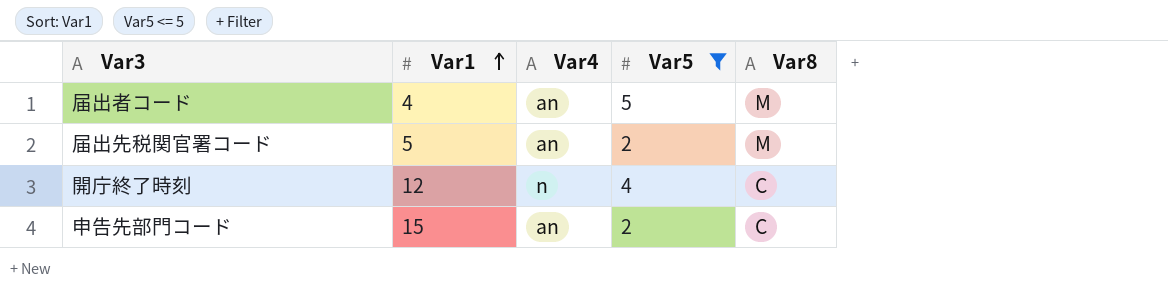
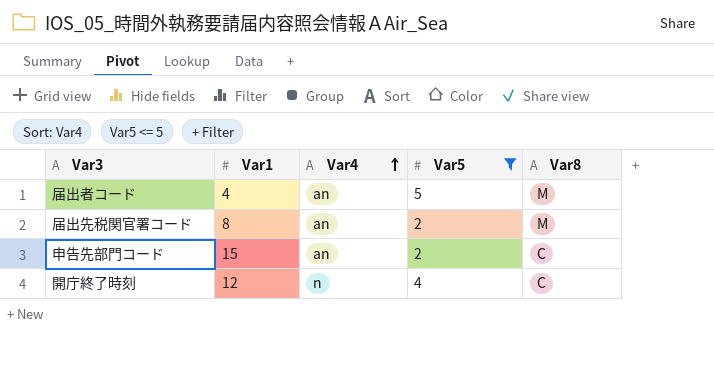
row order: Var1 ascending -> Var4 ascending
届出先税関官署コード | Var1: 5 -> 8

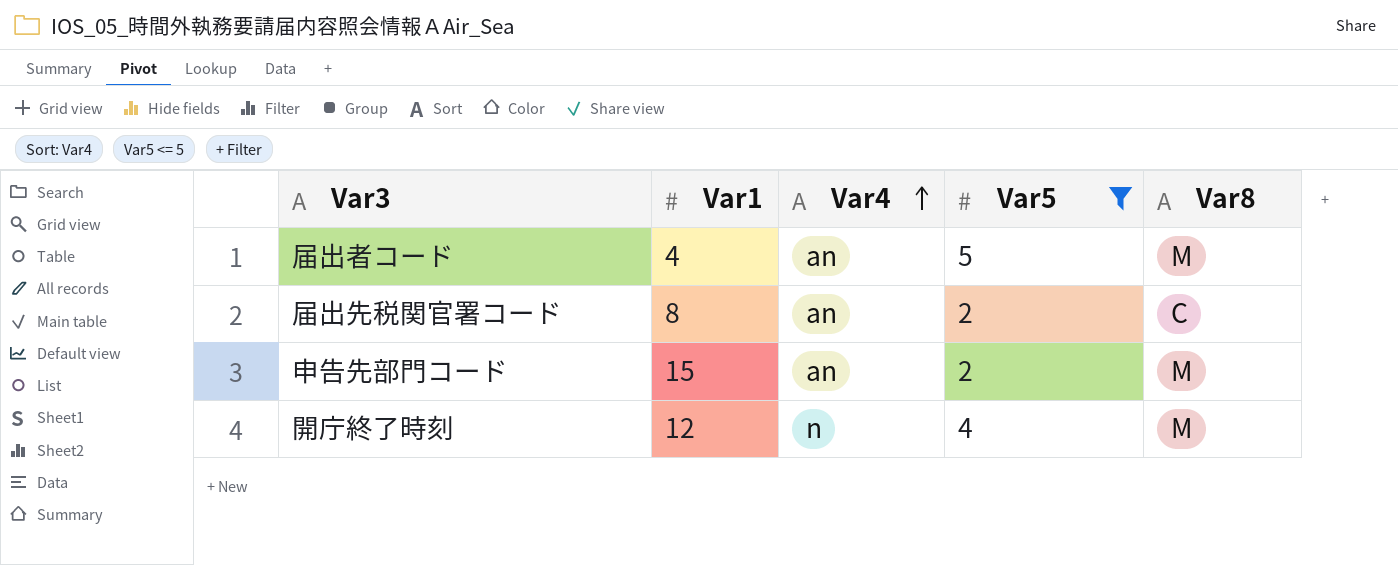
届出先税関官署コード | Var8: M -> C
申告先部門コード | Var8: C -> M
開庁終了時刻 | Var8: C -> M

